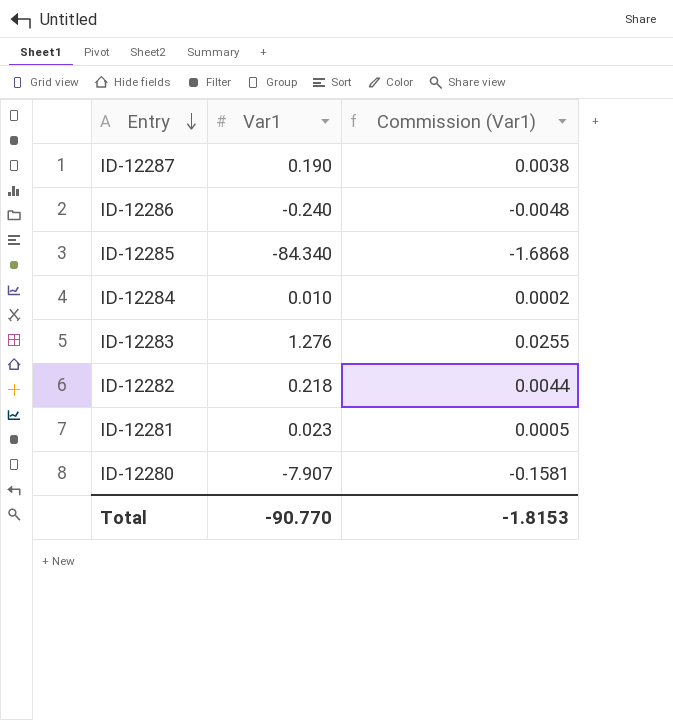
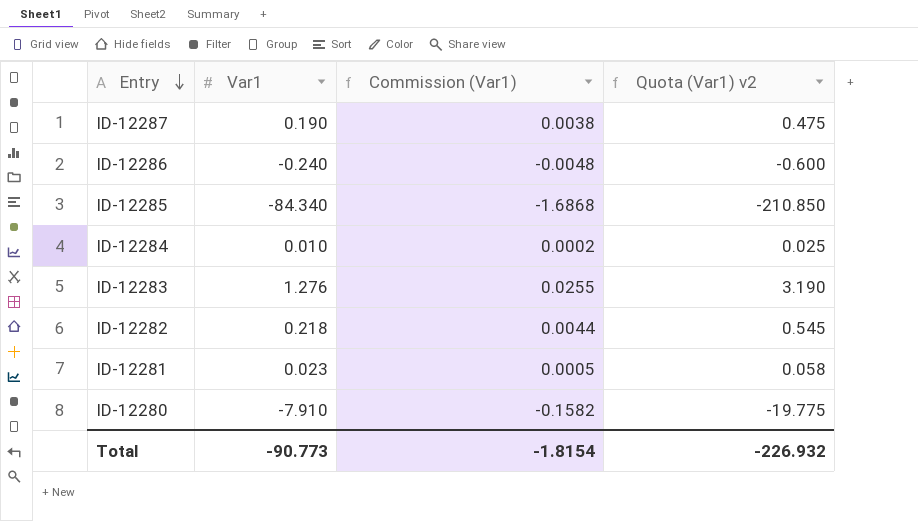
column Quota (Var1) v2 | formula: none -> [Var1] * 2.5
ID-12280 | Var1: -7.907 -> -7.910
ID-12280 | Commission (Var1): -0.1581 -> -0.1582
Total | Var1: -90.770 -> -90.773
Total | Commission (Var1): -1.8153 -> -1.8154

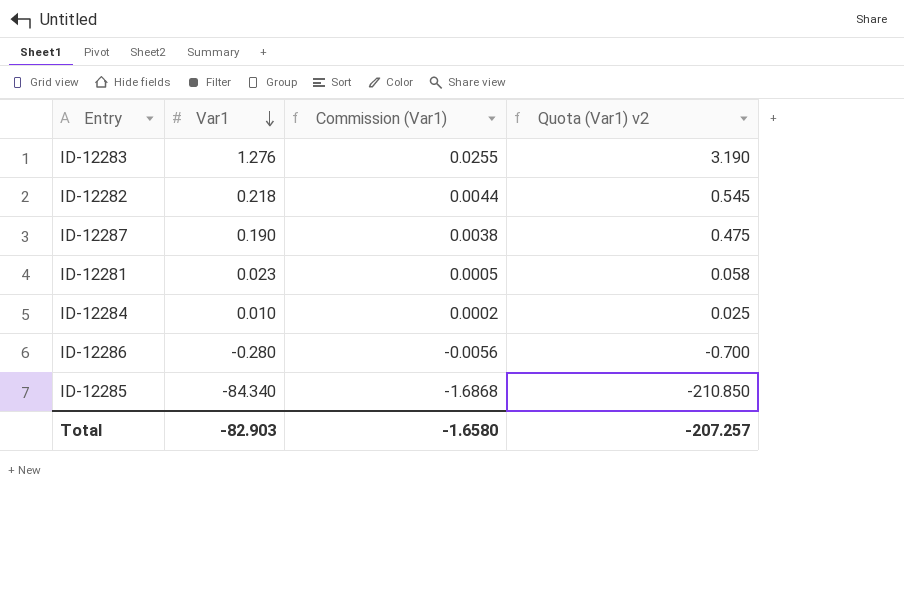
row order: Entry descending -> Var1 descending
row ID-12280: -7.910 | -0.1582 | -19.775 -> none
ID-12286 | Var1: -0.240 -> -0.280
ID-12286 | Commission (Var1): -0.0048 -> -0.0056
ID-12286 | Quota (Var1) v2: -0.600 -> -0.700
Total | Var1: -90.773 -> -82.903
Total | Commission (Var1): -1.8154 -> -1.6580
Total | Quota (Var1) v2: -226.932 -> -207.257

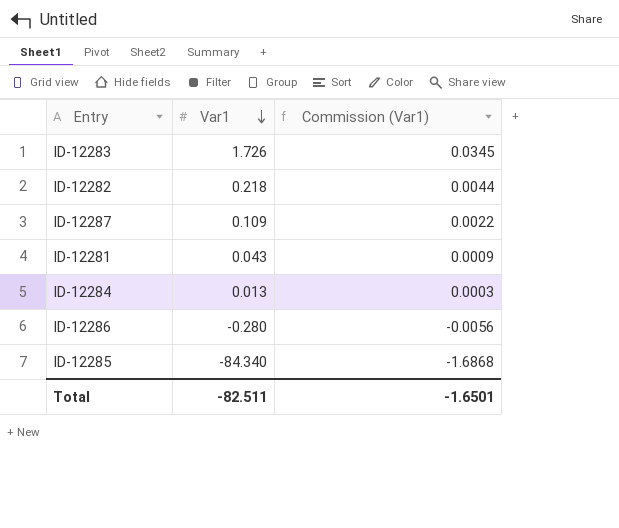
column Quota (Var1) v2 | formula: [Var1] * 2.5 -> none
ID-12283 | Var1: 1.276 -> 1.726
ID-12283 | Commission (Var1): 0.0255 -> 0.0345
ID-12287 | Var1: 0.190 -> 0.109
ID-12287 | Commission (Var1): 0.0038 -> 0.0022
ID-12281 | Var1: 0.023 -> 0.043
ID-12281 | Commission (Var1): 0.0005 -> 0.0009
ID-12284 | Var1: 0.010 -> 0.013
ID-12284 | Commission (Var1): 0.0002 -> 0.0003
Total | Var1: -82.903 -> -82.511
Total | Commission (Var1): -1.6580 -> -1.6501

